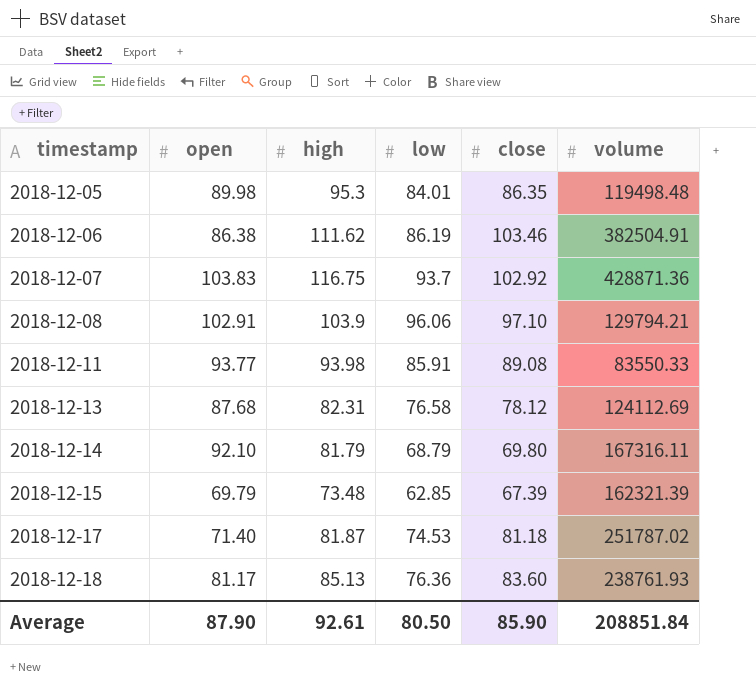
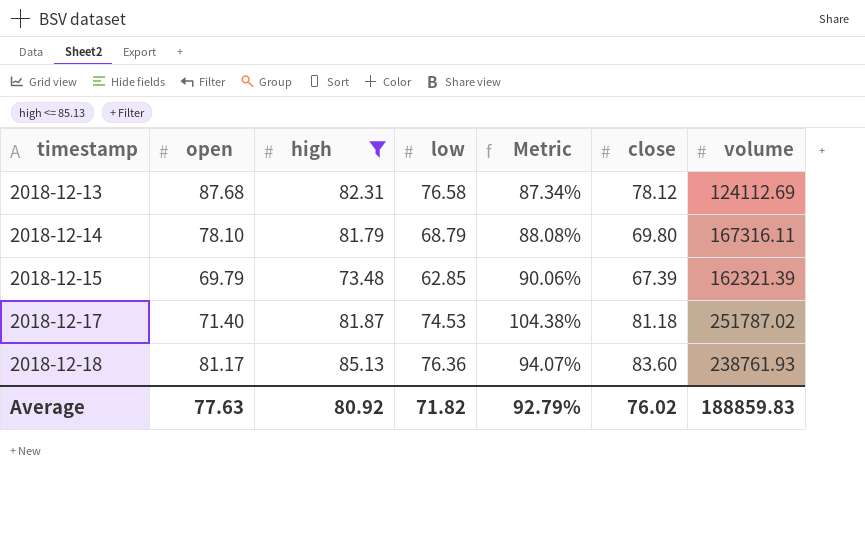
filter: none -> high <= 85.13
column Metric | formula: none -> [low] / [open]
2018-12-14 | open: 92.10 -> 78.10
Average | open: 87.90 -> 77.63
Average | high: 92.61 -> 80.92
Average | low: 80.50 -> 71.82
Average | close: 85.90 -> 76.02
Average | volume: 208851.84 -> 188859.83

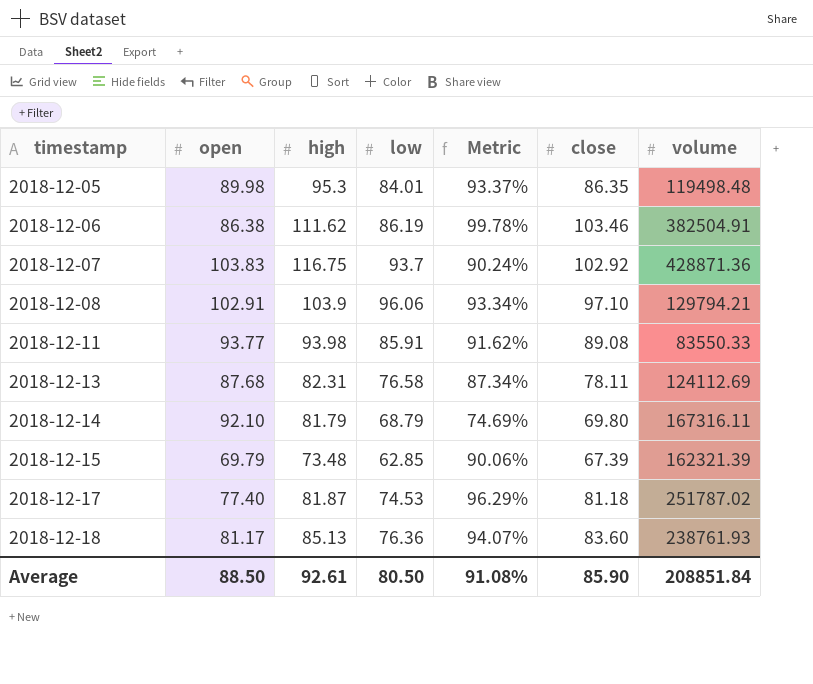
filter: high <= 85.13 -> none
2018-12-13 | close: 78.12 -> 78.11
2018-12-14 | open: 78.10 -> 92.10
2018-12-14 | Metric: 88.08% -> 74.69%
2018-12-17 | open: 71.40 -> 77.40
2018-12-17 | Metric: 104.38% -> 96.29%
Average | open: 77.63 -> 88.50
Average | high: 80.92 -> 92.61
Average | low: 71.82 -> 80.50
Average | Metric: 92.79% -> 91.08%
Average | close: 76.02 -> 85.90
Average | volume: 188859.83 -> 208851.84

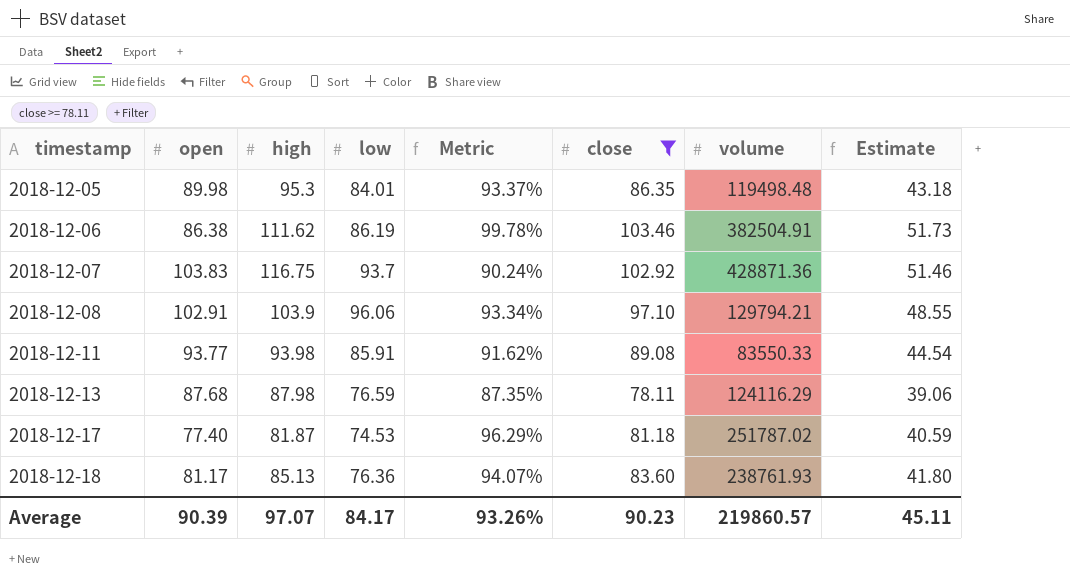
filter: none -> close >= 78.11
column Estimate | formula: none -> [close] * 0.5
2018-12-13 | high: 82.31 -> 87.98
2018-12-13 | low: 76.58 -> 76.59
2018-12-13 | Metric: 87.34% -> 87.35%
2018-12-13 | volume: 124112.69 -> 124116.29
Average | open: 88.50 -> 90.39
Average | high: 92.61 -> 97.07
Average | low: 80.50 -> 84.17
Average | Metric: 91.08% -> 93.26%
Average | close: 85.90 -> 90.23
Average | volume: 208851.84 -> 219860.57

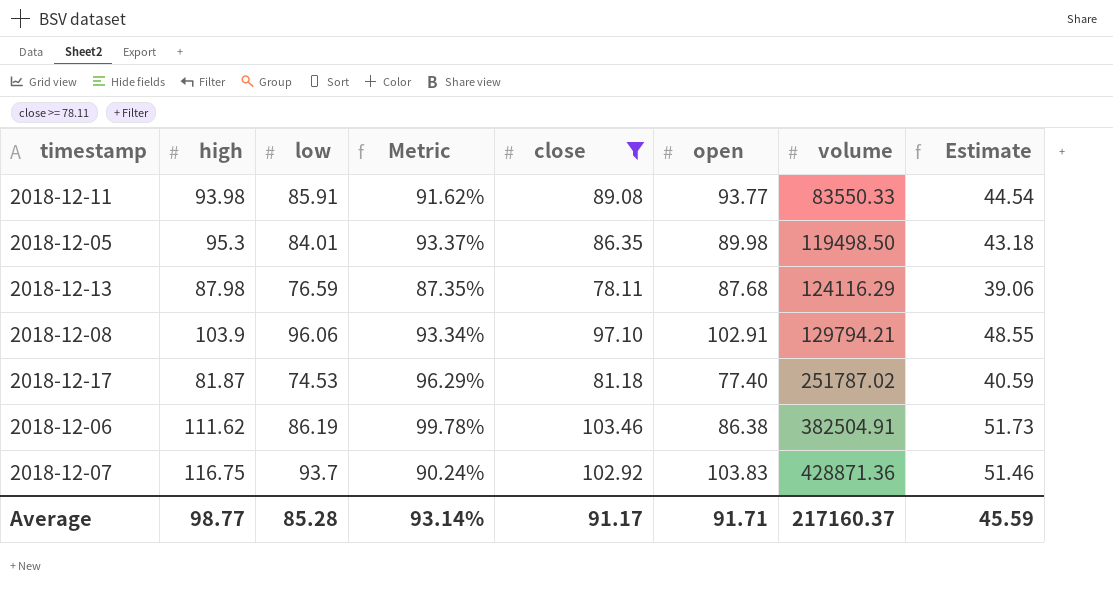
row order: timestamp ascending -> volume ascending
column open | position: 2 -> 6
row 2018-12-18: 81.17 | 85.13 | 76.36 | 94.07% | 83.60 | 238761.93 | 41.80 -> none
2018-12-05 | volume: 119498.48 -> 119498.50
Average | high: 97.07 -> 98.77
Average | low: 84.17 -> 85.28
Average | Metric: 93.26% -> 93.14%
Average | close: 90.23 -> 91.17
Average | open: 90.39 -> 91.71
Average | volume: 219860.57 -> 217160.37
Average | Estimate: 45.11 -> 45.59

